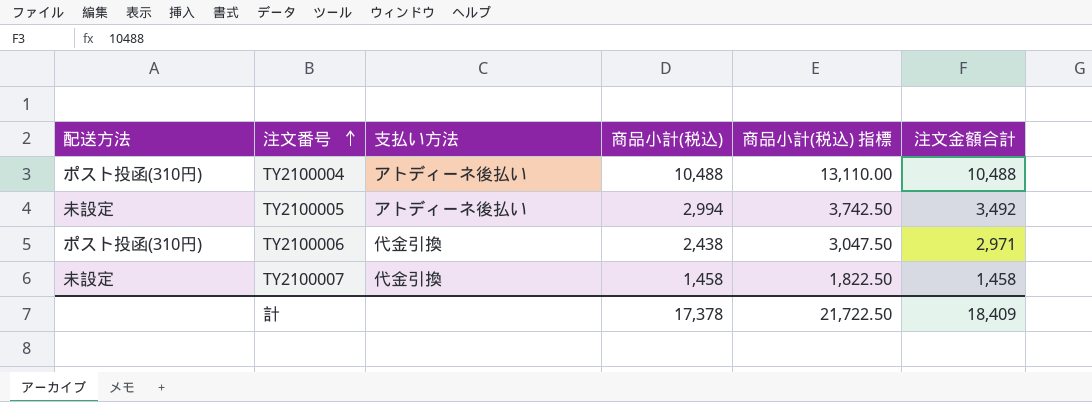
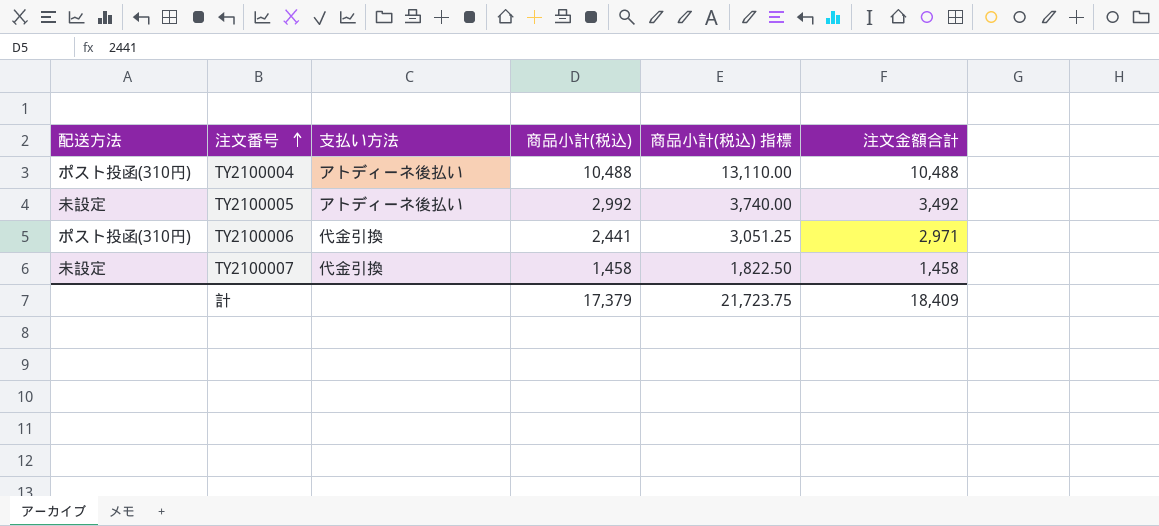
TY2100005 | 商品小計(税込): 2,994 -> 2,992
TY2100005 | 商品小計(税込) 指標: 3,742.50 -> 3,740.00
TY2100006 | 商品小計(税込): 2,438 -> 2,441
TY2100006 | 商品小計(税込) 指標: 3,047.50 -> 3,051.25
計 | 商品小計(税込): 17,378 -> 17,379
計 | 商品小計(税込) 指標: 21,722.50 -> 21,723.75

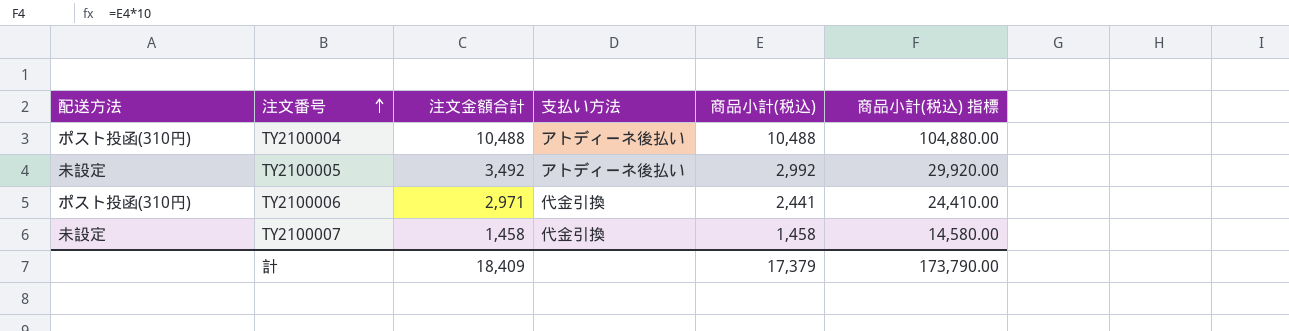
column 注文金額合計 | position: 6 -> 3
column 商品小計(税込) 指標 | formula: [商品小計(税込)] * 1.25 -> [商品小計(税込)] * 10
計 | 商品小計(税込) 指標: 21,723.75 -> 173,790.00

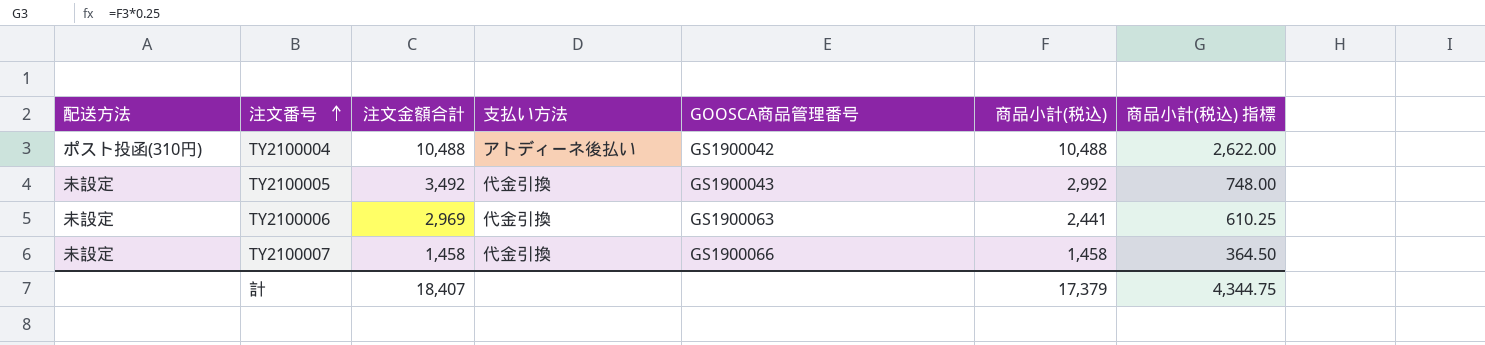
column GOOSCA商品管理番号 | position: none -> 5
column 商品小計(税込) 指標 | formula: [商品小計(税込)] * 10 -> [商品小計(税込)] * 0.25
TY2100005 | 支払い方法: アトディーネ後払い -> 代金引換
TY2100006 | 配送方法: ポスト投函(310円) -> 未設定
TY2100006 | 注文金額合計: 2,971 -> 2,969
計 | 注文金額合計: 18,409 -> 18,407
計 | 商品小計(税込) 指標: 173,790.00 -> 4,344.75

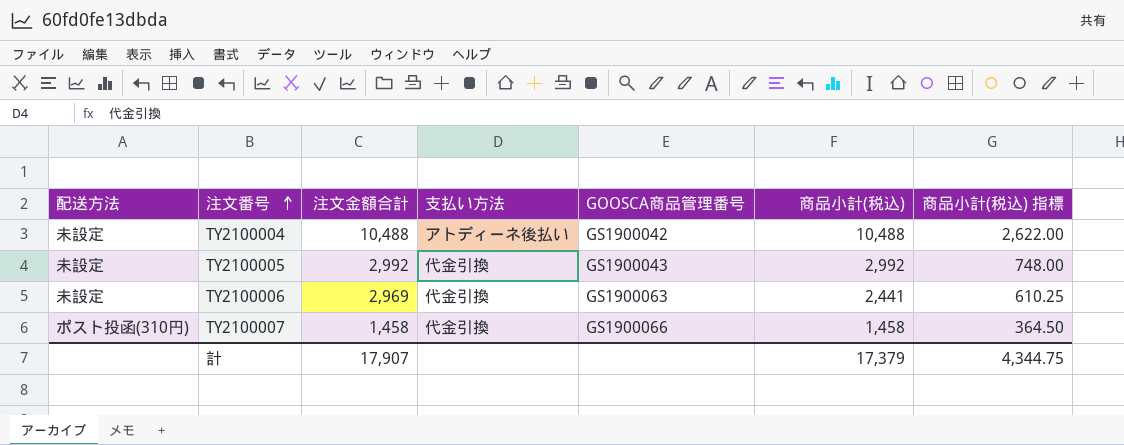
TY2100004 | 配送方法: ポスト投函(310円) -> 未設定
TY2100005 | 注文金額合計: 3,492 -> 2,992
TY2100007 | 配送方法: 未設定 -> ポスト投函(310円)
計 | 注文金額合計: 18,407 -> 17,907

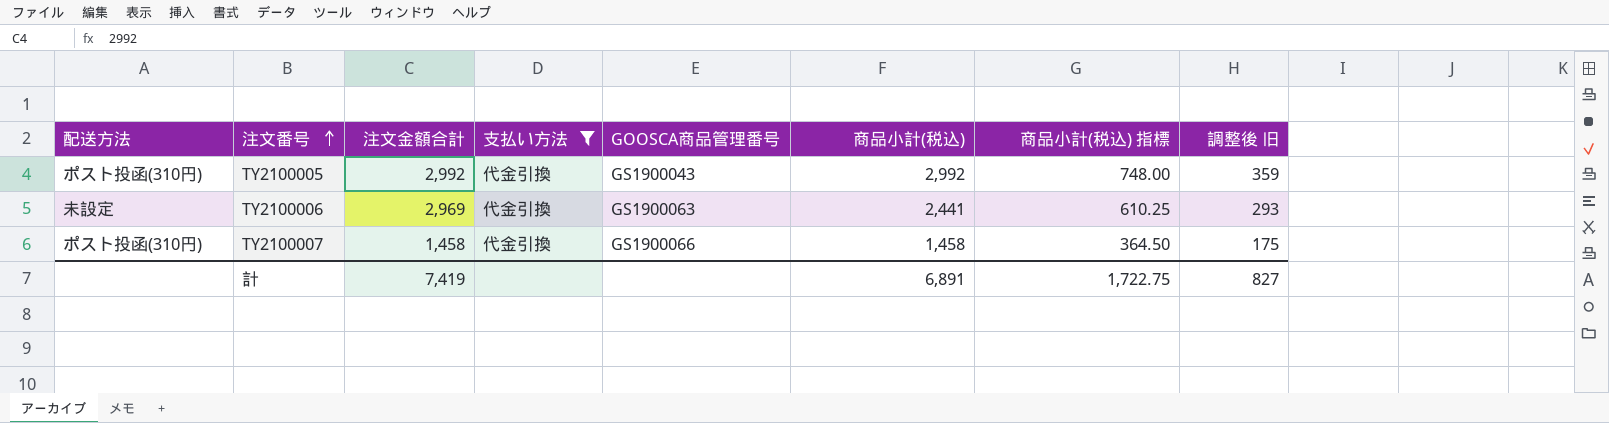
filter: none -> 支払い方法 = 代金引換
column 調整後 旧 | formula: none -> [商品小計(税込)] * 0.12
TY2100005 | 配送方法: 未設定 -> ポスト投函(310円)
計 | 注文金額合計: 17,907 -> 7,419
計 | 商品小計(税込): 17,379 -> 6,891
計 | 商品小計(税込) 指標: 4,344.75 -> 1,722.75

